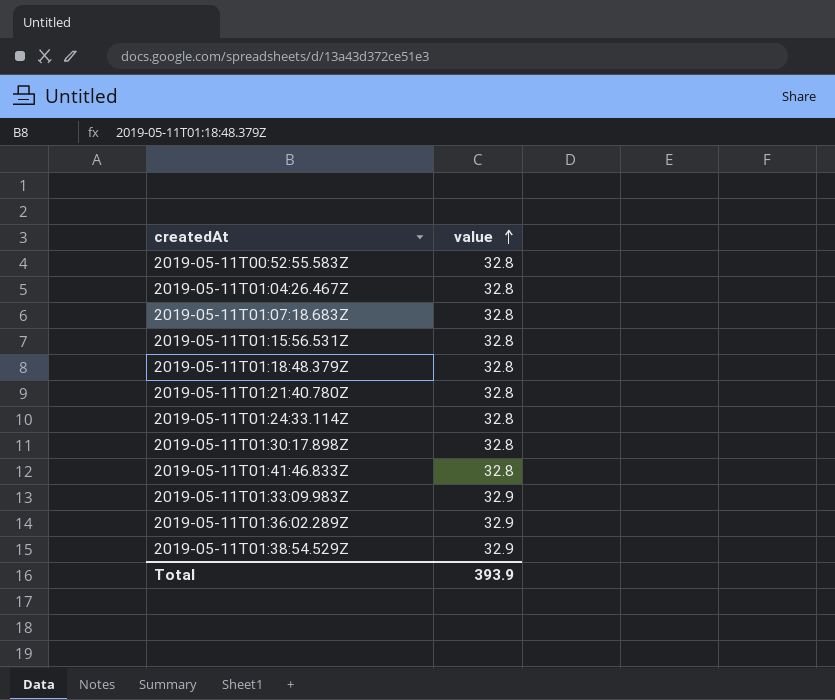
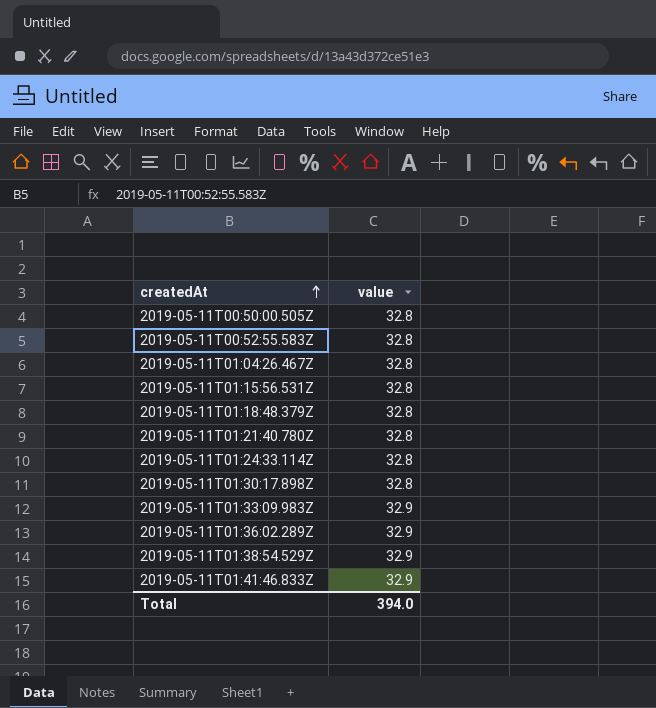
row order: value ascending -> createdAt ascending
row 2019-05-11T01:07:18.683Z: 32.8 -> none
row 2019-05-11T00:50:00.505Z: none -> 32.8
2019-05-11T01:41:46.833Z | value: 32.8 -> 32.9
Total | value: 393.9 -> 394.0

